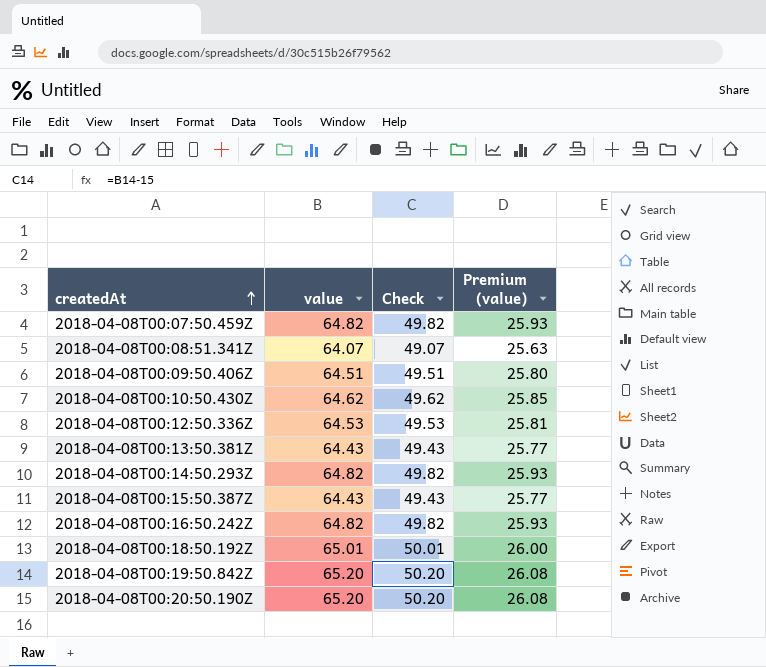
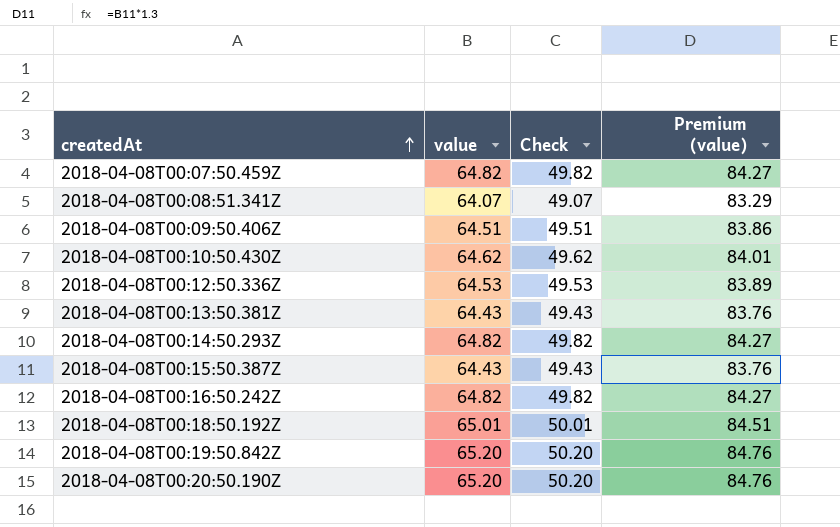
column Premium (value) | formula: [value] * 0.4 -> [value] * 1.3

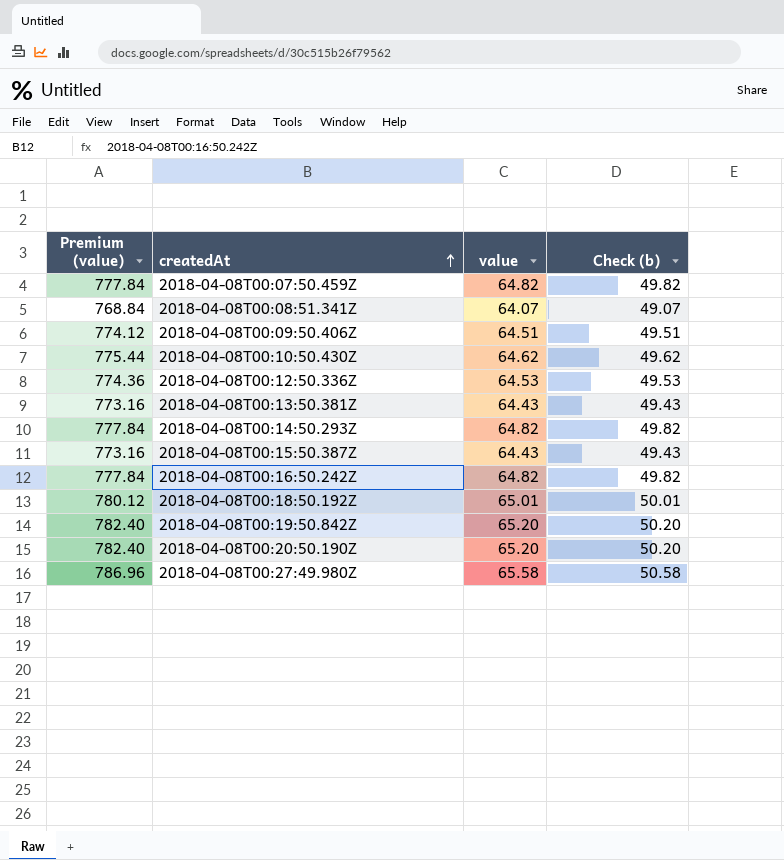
column Premium (value) | formula: [value] * 1.3 -> [value] * 12
column Premium (value) | position: 4 -> 1
column name: Check -> Check (b)
row 2018-04-08T00:27:49.980Z: none -> 786.96 | 65.58 | 50.58

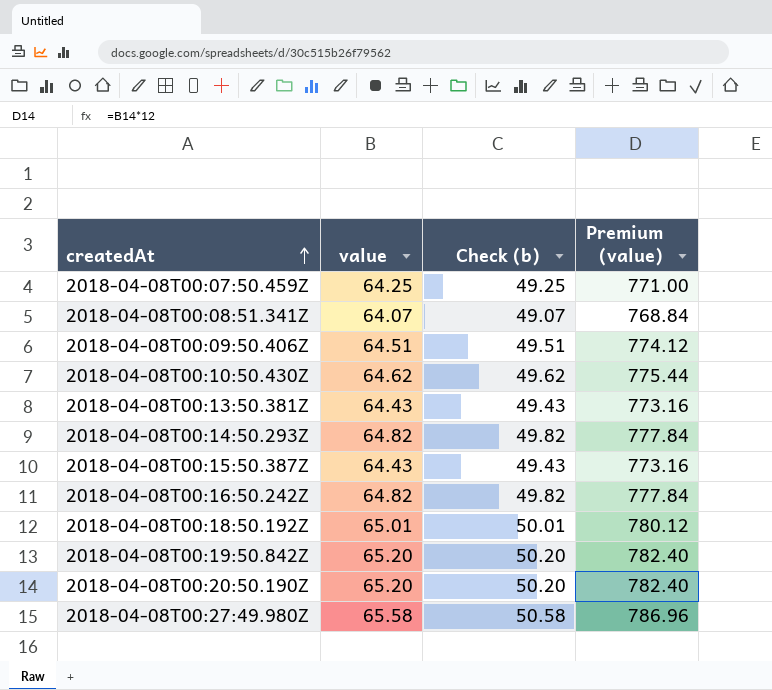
column Premium (value) | position: 1 -> 4
row 2018-04-08T00:12:50.336Z: 774.36 | 64.53 | 49.53 -> none
2018-04-08T00:07:50.459Z | value: 64.82 -> 64.25
2018-04-08T00:07:50.459Z | Check (b): 49.82 -> 49.25
2018-04-08T00:07:50.459Z | Premium (value): 777.84 -> 771.00

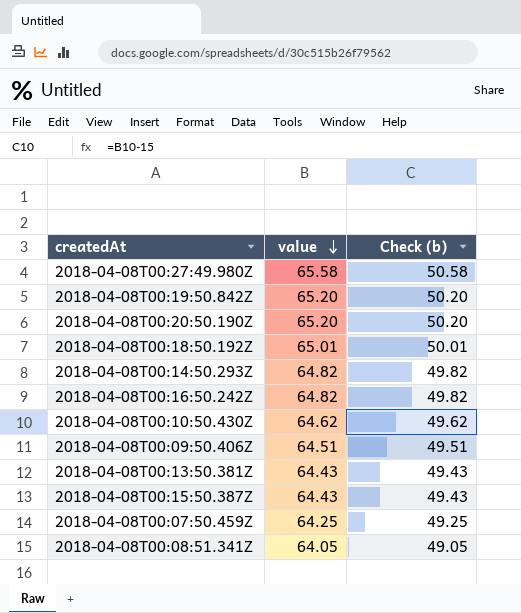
row order: createdAt ascending -> value descending
column Premium (value) | formula: [value] * 12 -> none
2018-04-08T00:08:51.341Z | value: 64.07 -> 64.05
2018-04-08T00:08:51.341Z | Check (b): 49.07 -> 49.05

